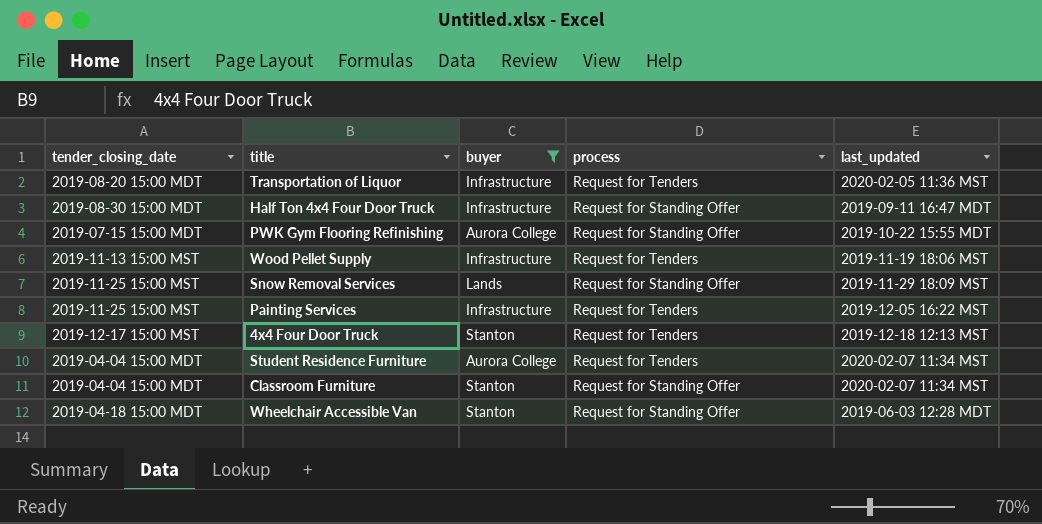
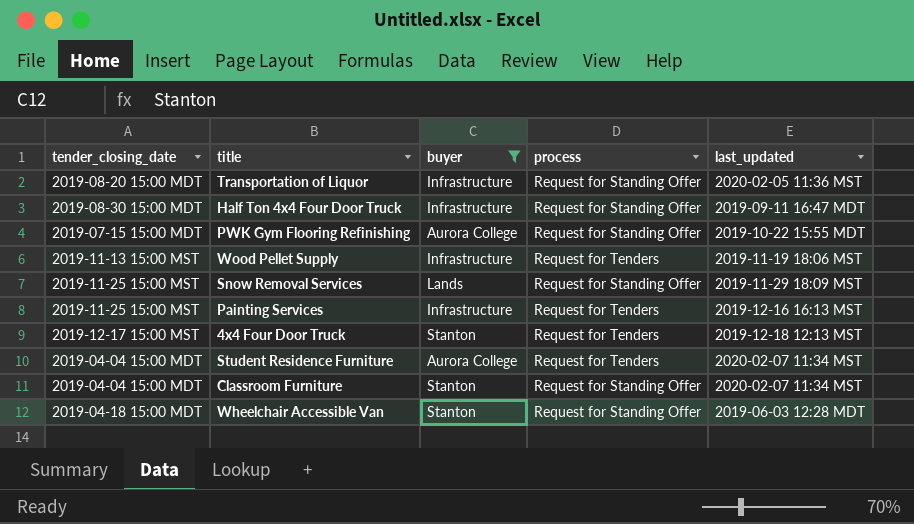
Transportation of Liquor | process: Request for Tenders -> Request for Standing Offer
Painting Services | last_updated: 2019-12-05 16:22 MST -> 2019-12-16 16:13 MST

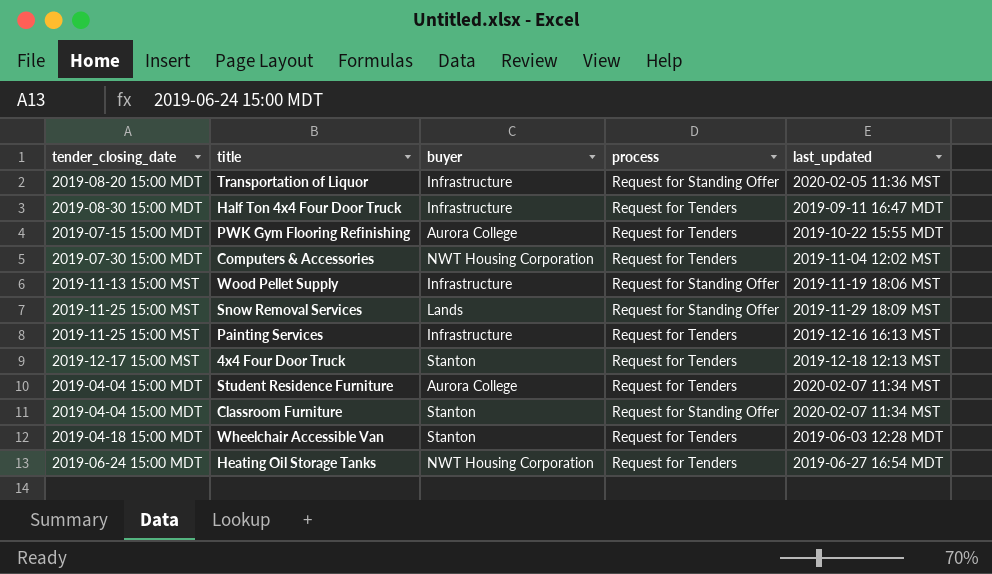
filter: buyer != NWT Housing Corporation -> none
Half Ton 4x4 Four Door Truck | process: Request for Standing Offer -> Request for Tenders
PWK Gym Flooring Refinishing | process: Request for Standing Offer -> Request for Tenders
Wood Pellet Supply | process: Request for Tenders -> Request for Standing Offer
Wheelchair Accessible Van | process: Request for Standing Offer -> Request for Tenders

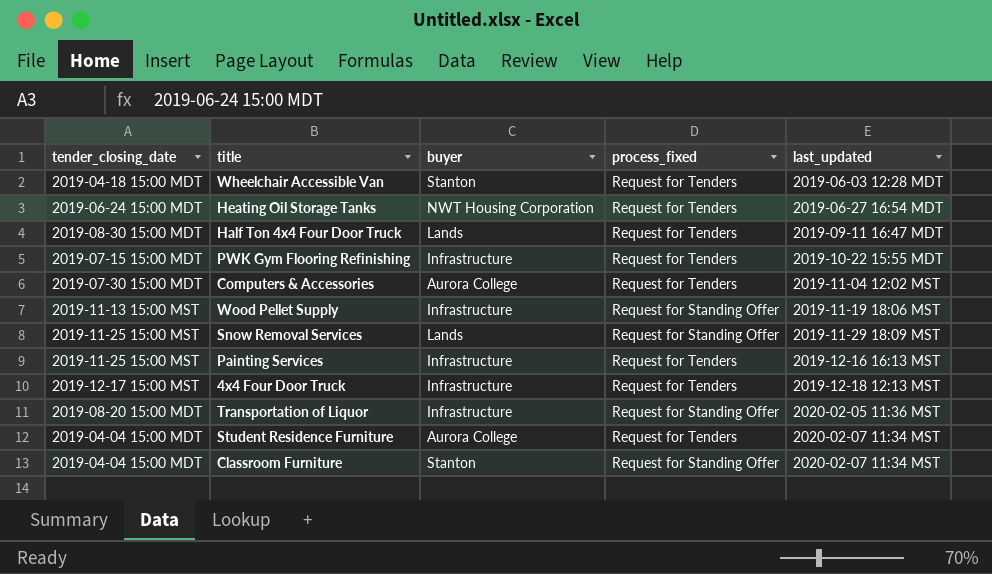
row order: none -> last_updated ascending
column name: process -> process_fixed
Half Ton 4x4 Four Door Truck | buyer: Infrastructure -> Lands
PWK Gym Flooring Refinishing | buyer: Aurora College -> Infrastructure
Computers & Accessories | buyer: NWT Housing Corporation -> Aurora College
4x4 Four Door Truck | buyer: Stanton -> Infrastructure

